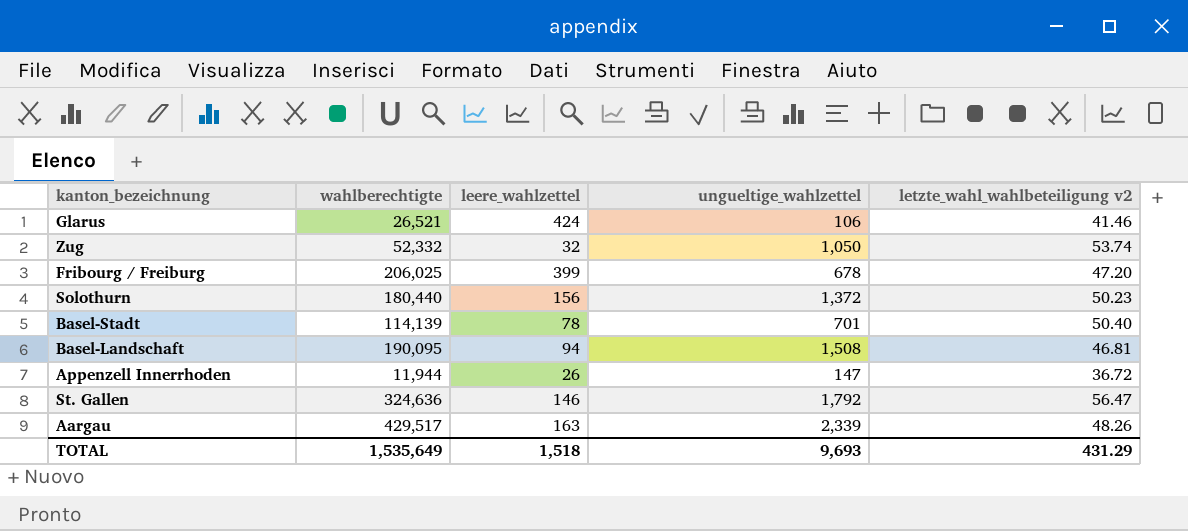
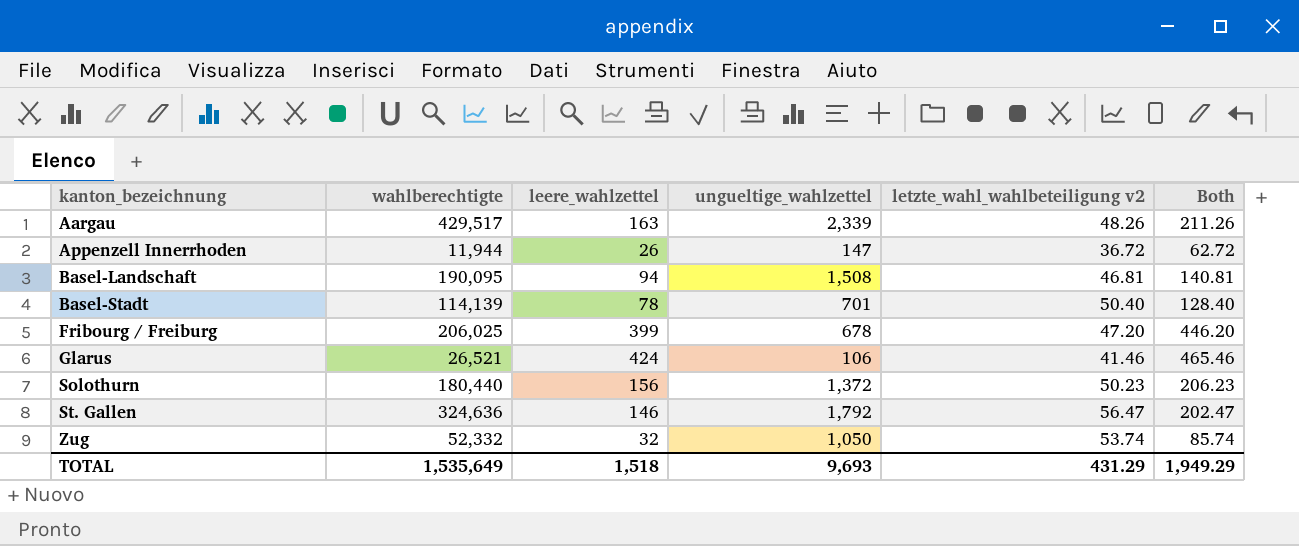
row order: none -> kanton_bezeichnung ascending
column Both | formula: none -> [leere_wahlzettel] + [letzte_wahl_wahlbeteiligung v2]

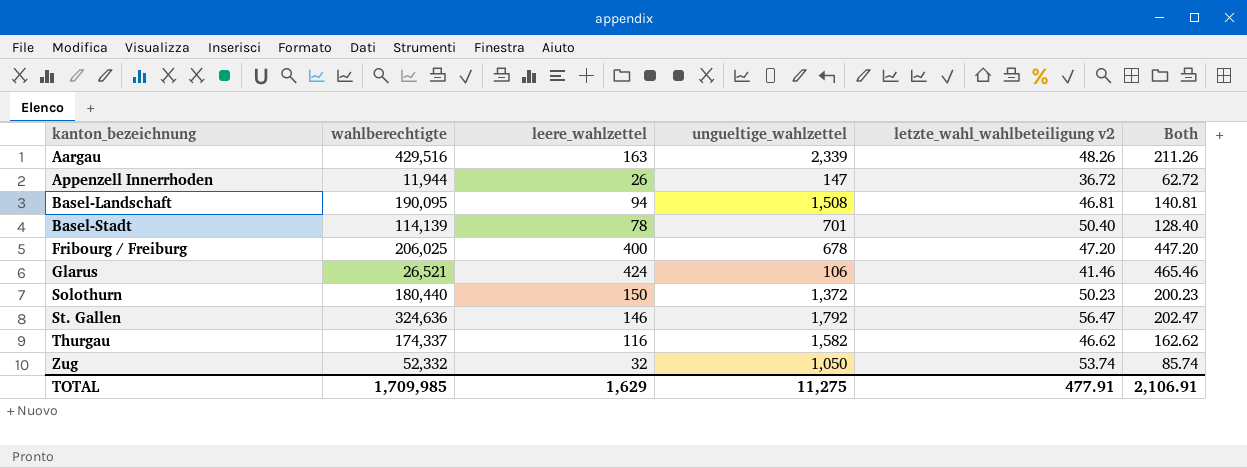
Aargau | wahlberechtigte: 429,517 -> 429,516
Fribourg / Freiburg | leere_wahlzettel: 399 -> 400
Fribourg / Freiburg | Both: 446.20 -> 447.20
Solothurn | leere_wahlzettel: 156 -> 150
Solothurn | Both: 206.23 -> 200.23
row Thurgau: none -> 174,337 | 116 | 1,582 | 46.62 | 162.62
TOTAL | wahlberechtigte: 1,535,649 -> 1,709,985
TOTAL | leere_wahlzettel: 1,518 -> 1,629
TOTAL | ungueltige_wahlzettel: 9,693 -> 11,275
TOTAL | letzte_wahl_wahlbeteiligung v2: 431.29 -> 477.91
TOTAL | Both: 1,949.29 -> 2,106.91

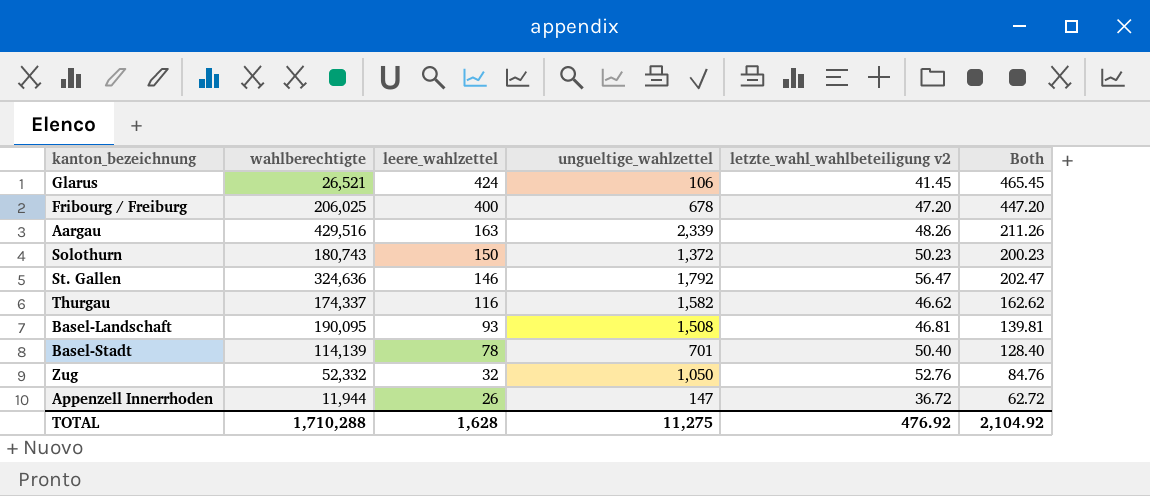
row order: kanton_bezeichnung ascending -> leere_wahlzettel descending
Glarus | letzte_wahl_wahlbeteiligung v2: 41.46 -> 41.45
Glarus | Both: 465.46 -> 465.45
Solothurn | wahlberechtigte: 180,440 -> 180,743
Basel-Landschaft | leere_wahlzettel: 94 -> 93
Basel-Landschaft | Both: 140.81 -> 139.81
Zug | letzte_wahl_wahlbeteiligung v2: 53.74 -> 52.76
Zug | Both: 85.74 -> 84.76
TOTAL | wahlberechtigte: 1,709,985 -> 1,710,288
TOTAL | leere_wahlzettel: 1,629 -> 1,628
TOTAL | letzte_wahl_wahlbeteiligung v2: 477.91 -> 476.92
TOTAL | Both: 2,106.91 -> 2,104.92

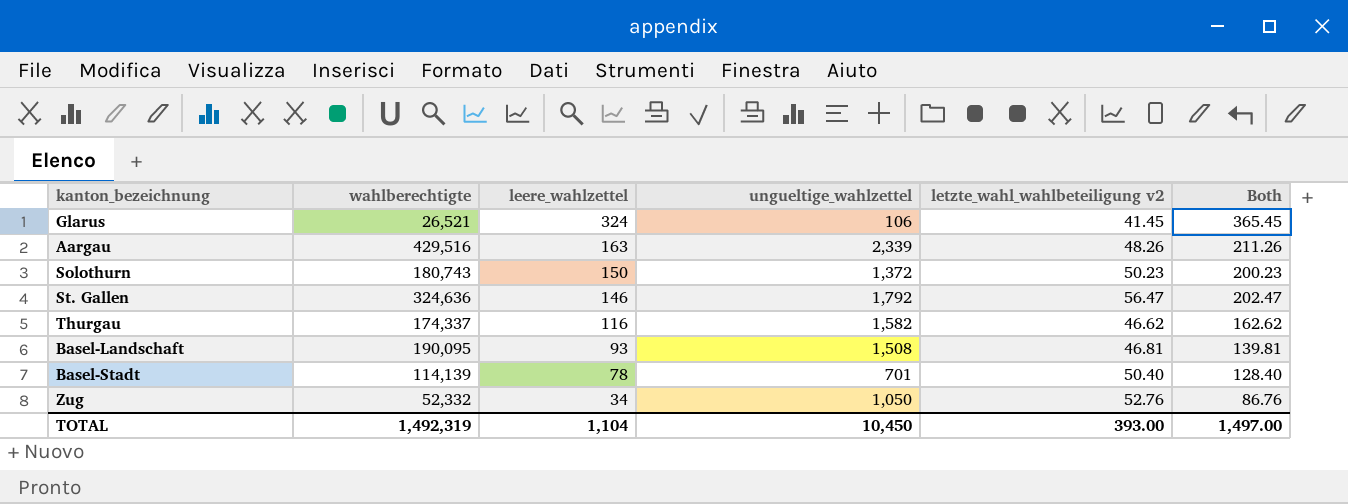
row Fribourg / Freiburg: 206,025 | 400 | 678 | 47.20 | 447.20 -> none
row Appenzell Innerrhoden: 11,944 | 26 | 147 | 36.72 | 62.72 -> none
Glarus | leere_wahlzettel: 424 -> 324
Glarus | Both: 465.45 -> 365.45
Zug | leere_wahlzettel: 32 -> 34
Zug | Both: 84.76 -> 86.76
TOTAL | wahlberechtigte: 1,710,288 -> 1,492,319
TOTAL | leere_wahlzettel: 1,628 -> 1,104
TOTAL | ungueltige_wahlzettel: 11,275 -> 10,450
TOTAL | letzte_wahl_wahlbeteiligung v2: 476.92 -> 393.00
TOTAL | Both: 2,104.92 -> 1,497.00

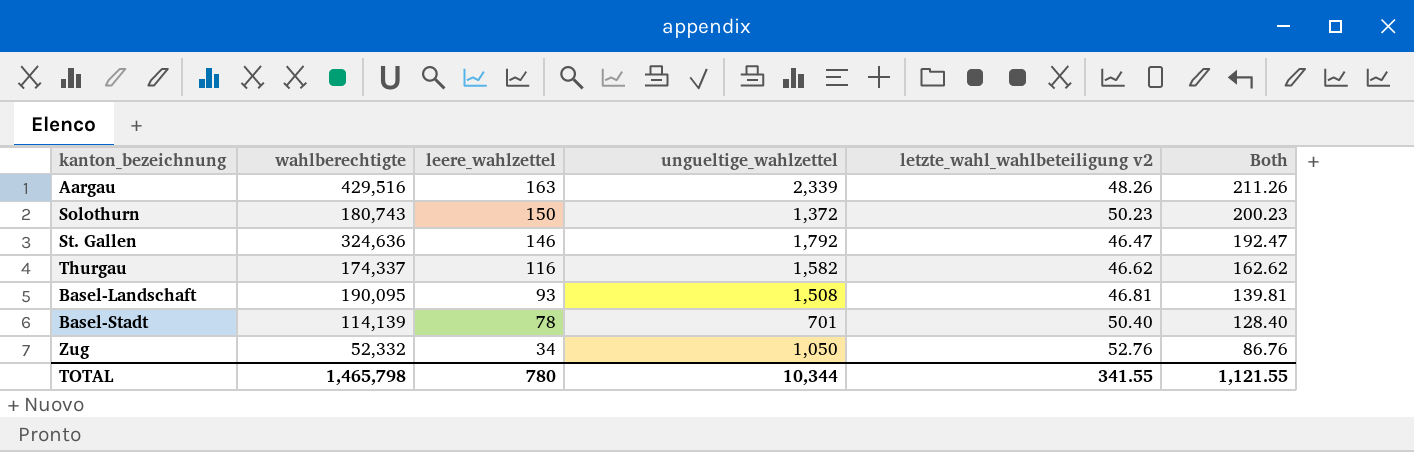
row Glarus: 26,521 | 324 | 106 | 41.45 | 365.45 -> none
St. Gallen | letzte_wahl_wahlbeteiligung v2: 56.47 -> 46.47
St. Gallen | Both: 202.47 -> 192.47
TOTAL | wahlberechtigte: 1,492,319 -> 1,465,798
TOTAL | leere_wahlzettel: 1,104 -> 780
TOTAL | ungueltige_wahlzettel: 10,450 -> 10,344
TOTAL | letzte_wahl_wahlbeteiligung v2: 393.00 -> 341.55
TOTAL | Both: 1,497.00 -> 1,121.55

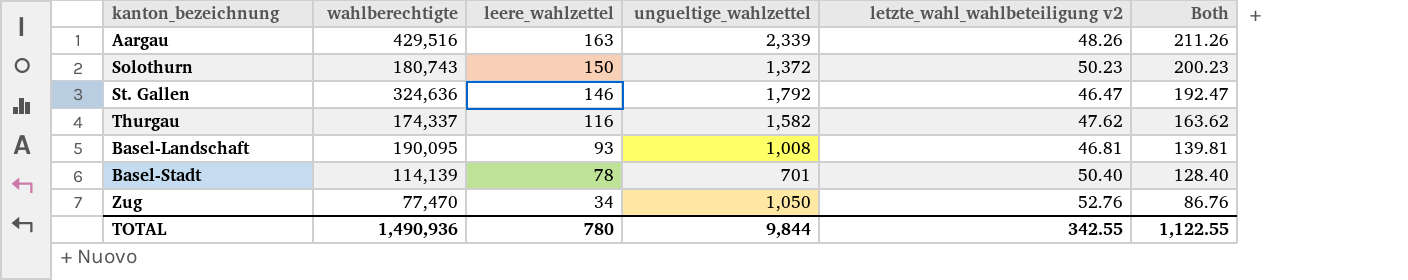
Thurgau | letzte_wahl_wahlbeteiligung v2: 46.62 -> 47.62
Thurgau | Both: 162.62 -> 163.62
Basel-Landschaft | ungueltige_wahlzettel: 1,508 -> 1,008
Zug | wahlberechtigte: 52,332 -> 77,470
TOTAL | wahlberechtigte: 1,465,798 -> 1,490,936
TOTAL | ungueltige_wahlzettel: 10,344 -> 9,844
TOTAL | letzte_wahl_wahlbeteiligung v2: 341.55 -> 342.55
TOTAL | Both: 1,121.55 -> 1,122.55

